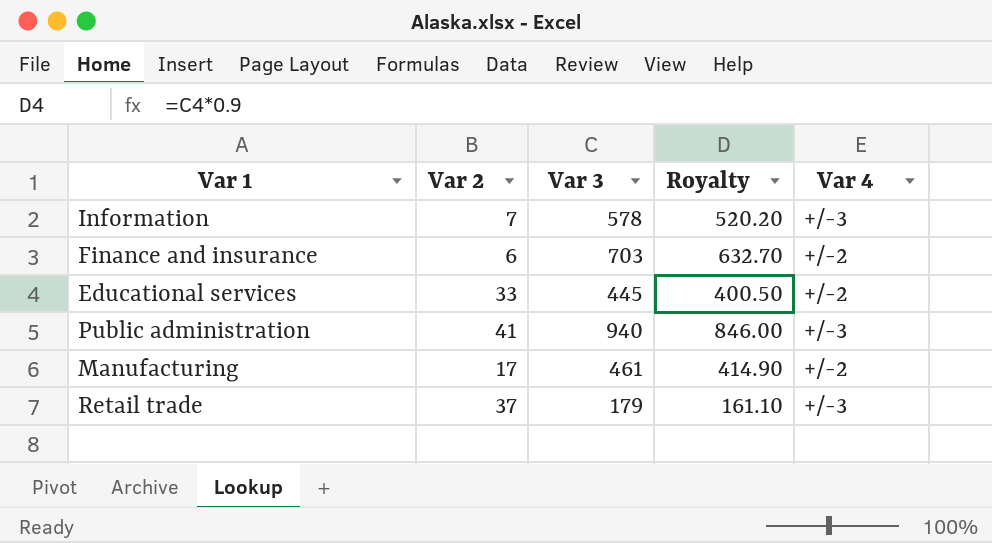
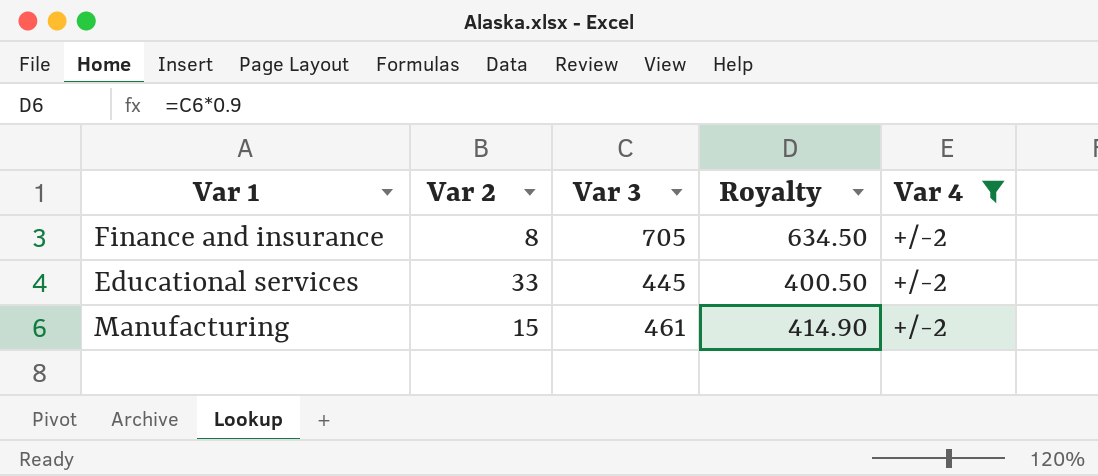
filter: none -> Var 4 = +/-2
Finance and insurance | Var 2: 6 -> 8
Finance and insurance | Var 3: 703 -> 705
Finance and insurance | Royalty: 632.70 -> 634.50
Manufacturing | Var 2: 17 -> 15

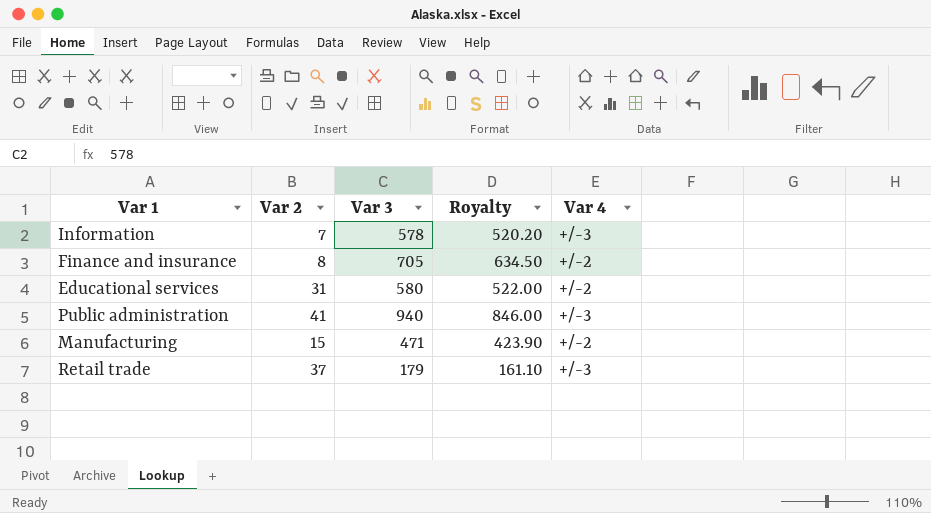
filter: Var 4 = +/-2 -> none
Educational services | Var 2: 33 -> 31
Educational services | Var 3: 445 -> 580
Educational services | Royalty: 400.50 -> 522.00
Manufacturing | Var 3: 461 -> 471
Manufacturing | Royalty: 414.90 -> 423.90

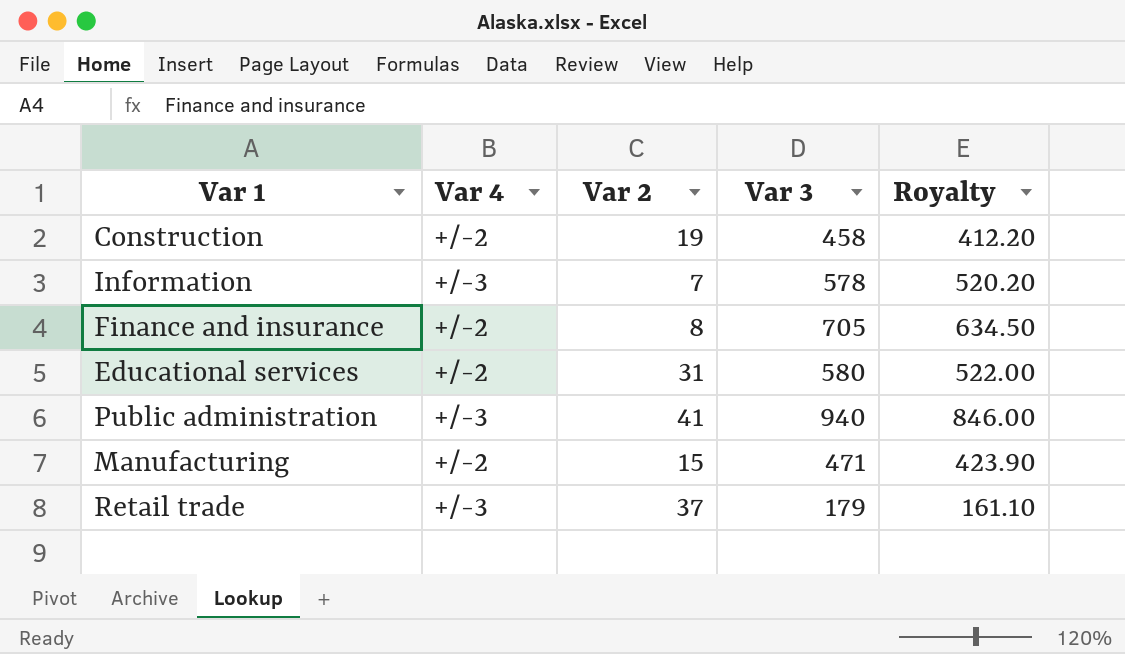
column Var 4 | position: 5 -> 2
row Construction: none -> +/-2 | 19 | 458 | 412.20

